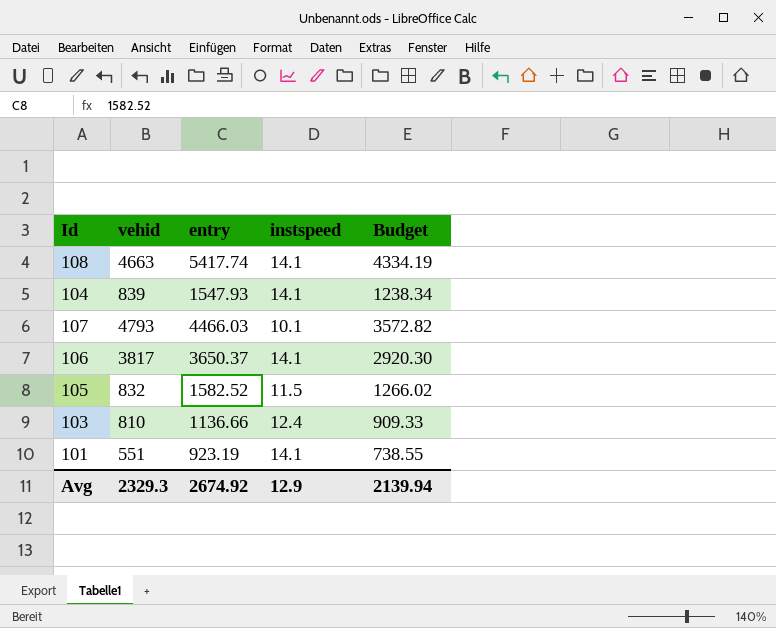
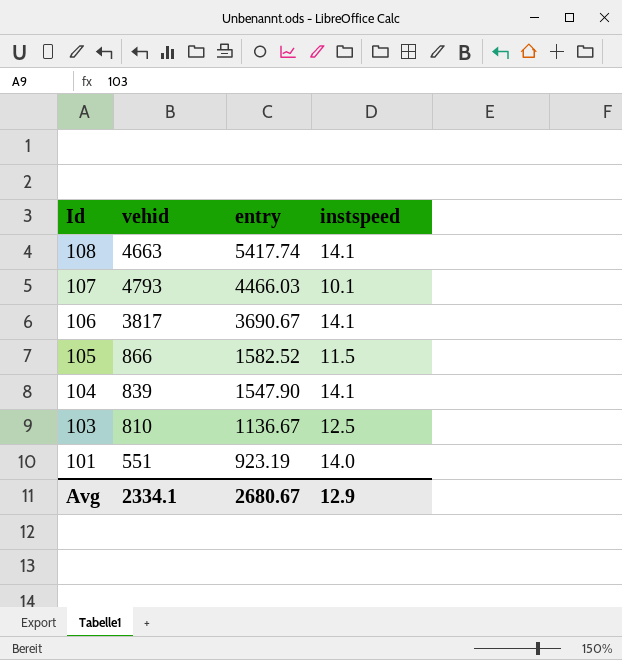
row order: none -> Id descending
column Budget | formula: [entry] * 0.8 -> none
106 | entry: 3650.37 -> 3690.67
105 | vehid: 832 -> 866
104 | entry: 1547.93 -> 1547.90
103 | entry: 1136.66 -> 1136.67
103 | instspeed: 12.4 -> 12.5
101 | instspeed: 14.1 -> 14.0
Avg | vehid: 2329.3 -> 2334.1
Avg | entry: 2674.92 -> 2680.67

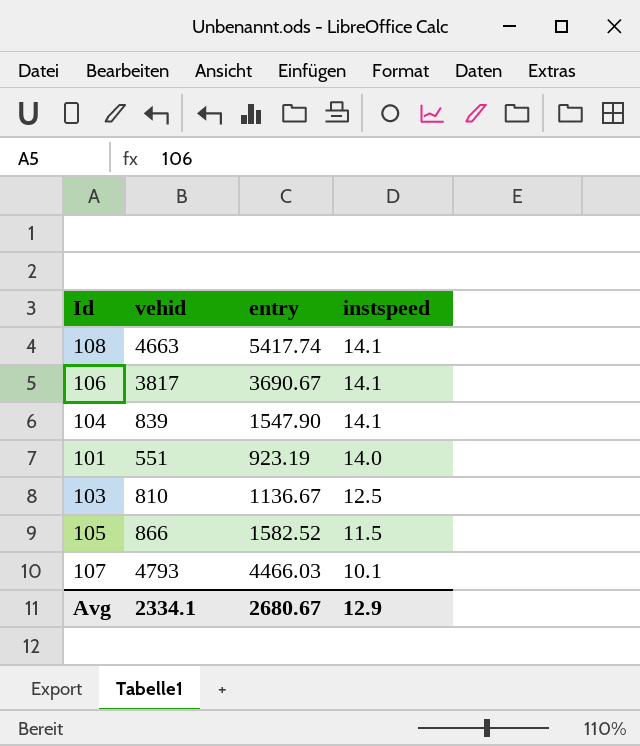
row order: Id descending -> instspeed descending

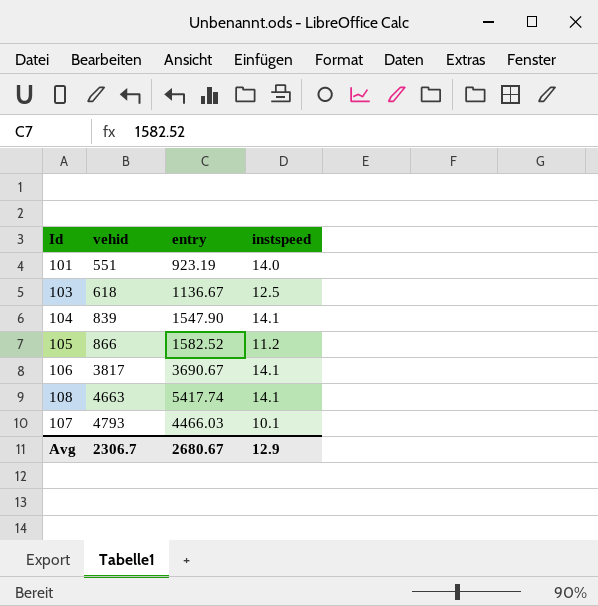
row order: instspeed descending -> vehid ascending
103 | vehid: 810 -> 618
105 | instspeed: 11.5 -> 11.2
Avg | vehid: 2334.1 -> 2306.7

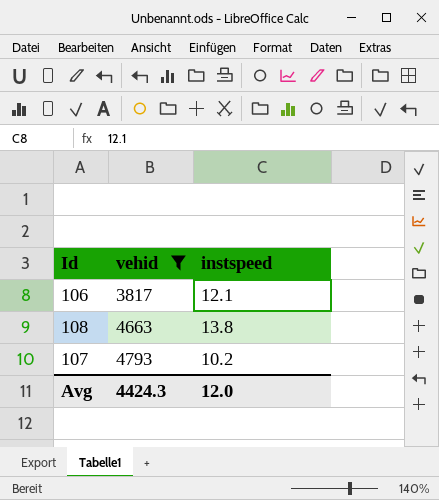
filter: none -> vehid >= 3817
column entry | position: 3 -> none
106 | instspeed: 14.1 -> 12.1
108 | instspeed: 14.1 -> 13.8
107 | instspeed: 10.1 -> 10.2
Avg | vehid: 2306.7 -> 4424.3
Avg | instspeed: 12.9 -> 12.0

